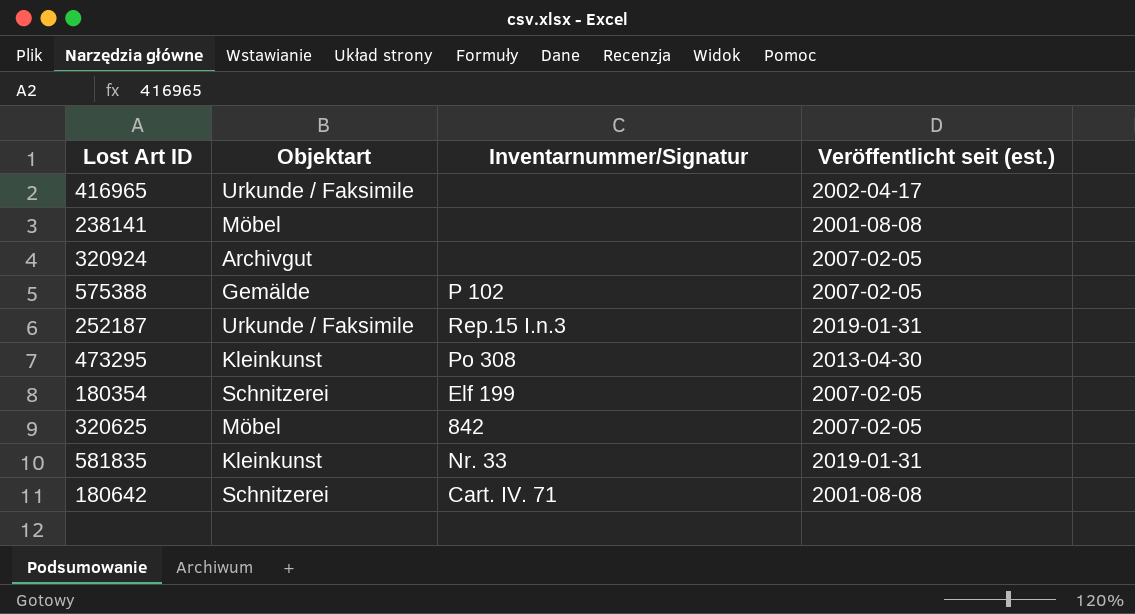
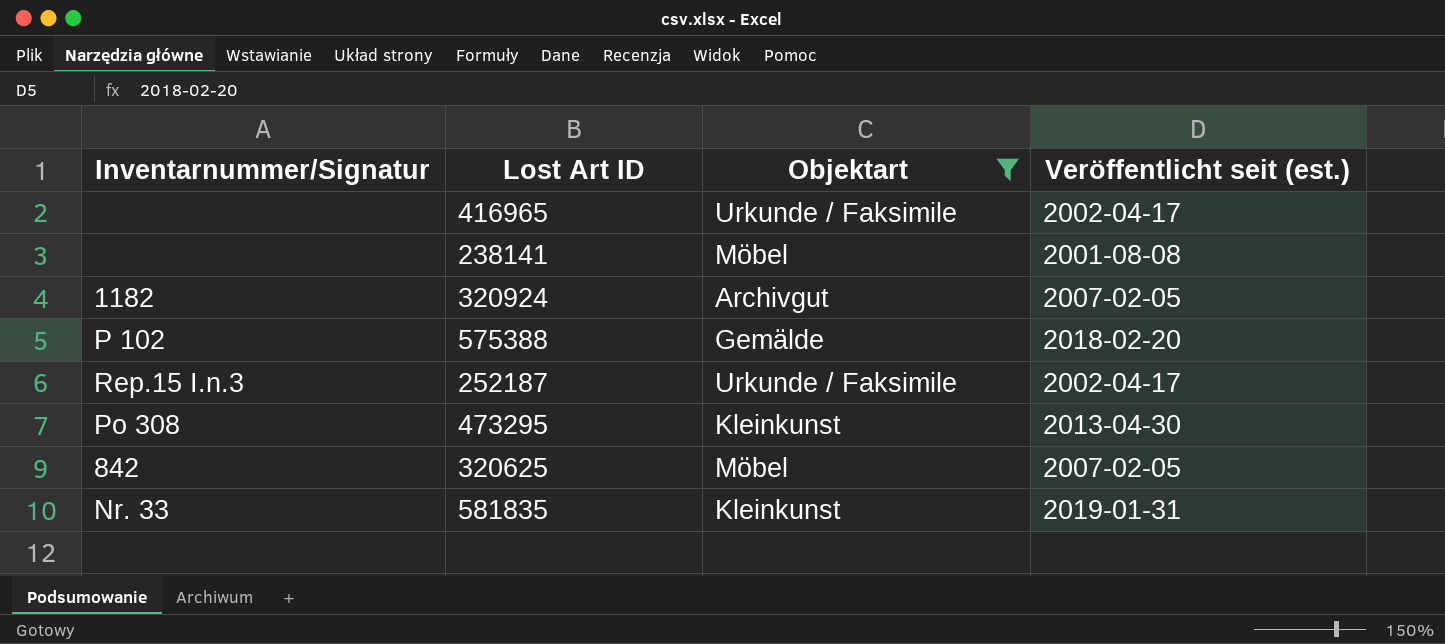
filter: none -> Objektart != Schnitzerei
column Inventarnummer/Signatur | position: 3 -> 1
320924 | Inventarnummer/Signatur: none -> 1182
575388 | Veröffentlicht seit (est.): 2007-02-05 -> 2018-02-20
252187 | Veröffentlicht seit (est.): 2019-01-31 -> 2002-04-17

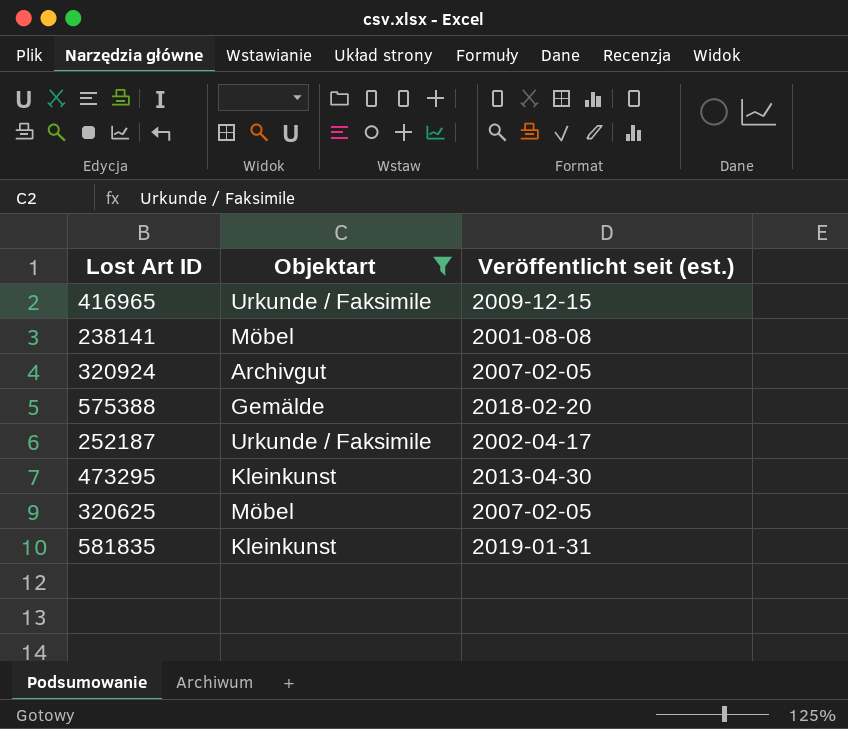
column Inventarnummer/Signatur | position: 1 -> none
416965 | Veröffentlicht seit (est.): 2002-04-17 -> 2009-12-15

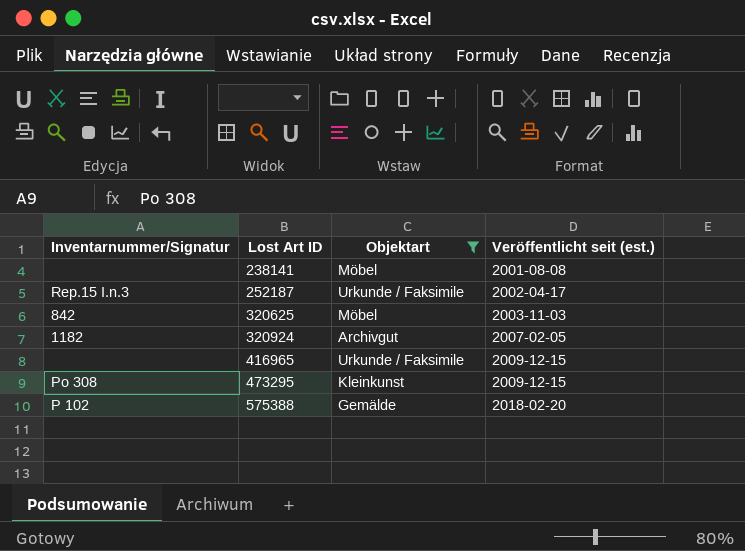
row order: none -> Lost Art ID ascending
column Inventarnummer/Signatur | position: none -> 1
row 581835: Kleinkunst | 2019-01-31 -> none
320625 | Veröffentlicht seit (est.): 2007-02-05 -> 2003-11-03
473295 | Veröffentlicht seit (est.): 2013-04-30 -> 2009-12-15

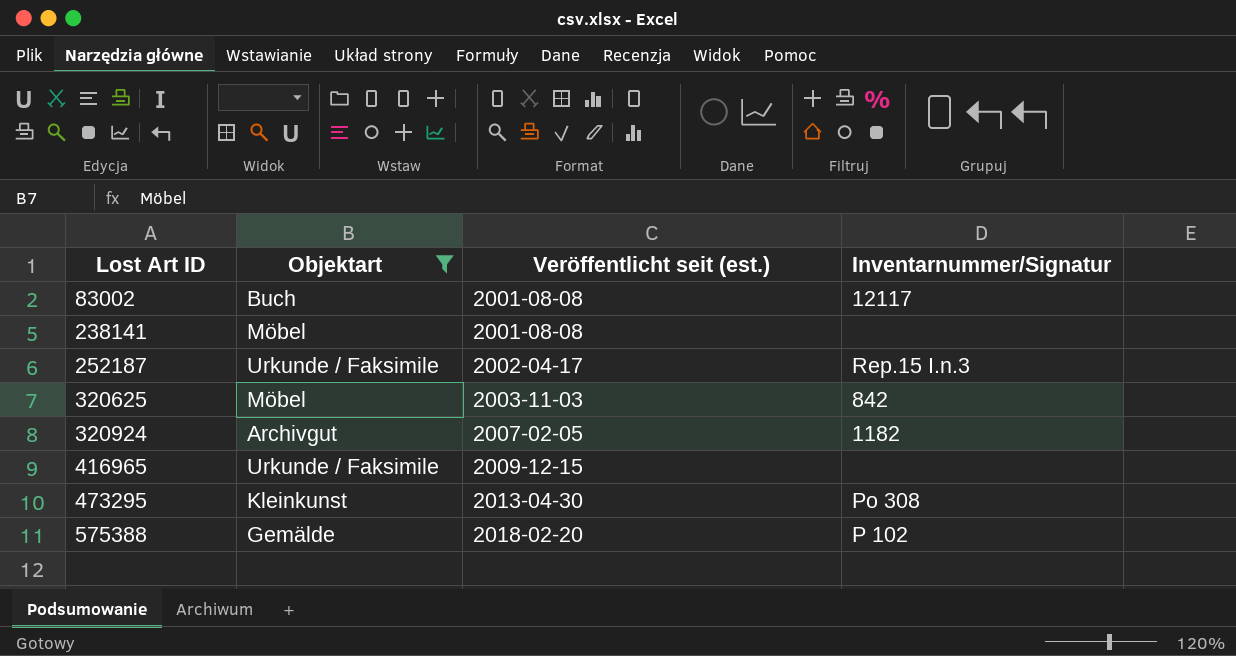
column Inventarnummer/Signatur | position: 1 -> 4
row 83002: none -> Buch | 2001-08-08 | 12117
473295 | Veröffentlicht seit (est.): 2009-12-15 -> 2013-04-30

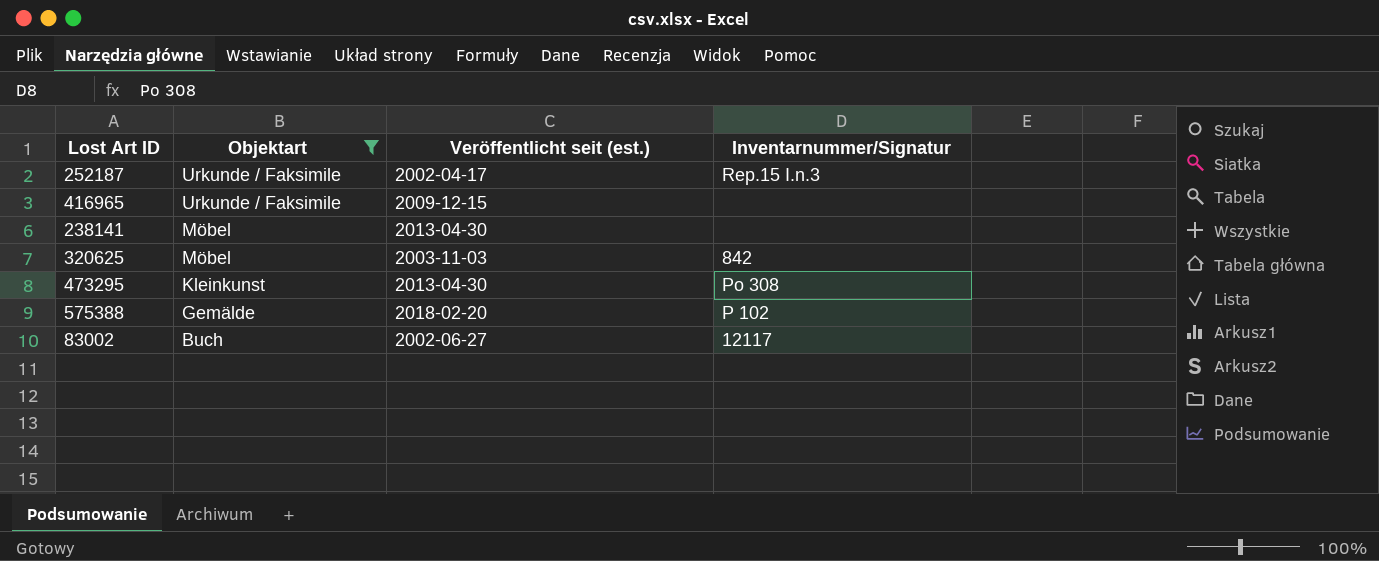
row order: Lost Art ID ascending -> Objektart descending
row 320924: Archivgut | 2007-02-05 | 1182 -> none
238141 | Veröffentlicht seit (est.): 2001-08-08 -> 2013-04-30
83002 | Veröffentlicht seit (est.): 2001-08-08 -> 2002-06-27

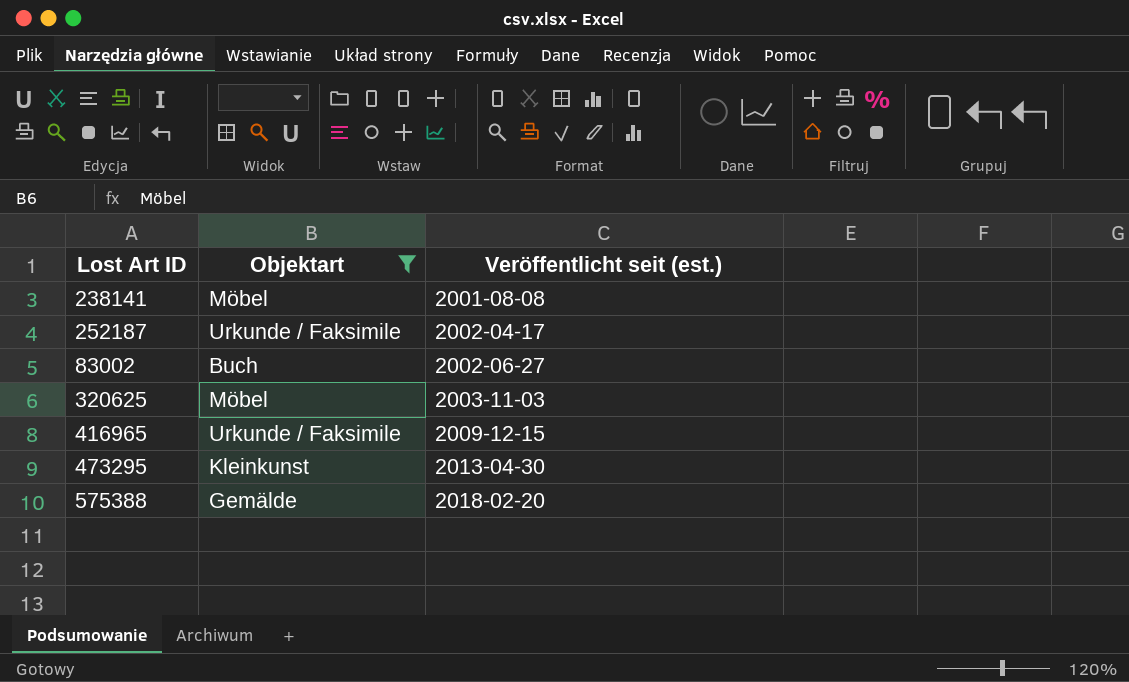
row order: Objektart descending -> Veröffentlicht seit (est.) ascending
column Inventarnummer/Signatur | position: 4 -> none
238141 | Veröffentlicht seit (est.): 2013-04-30 -> 2001-08-08

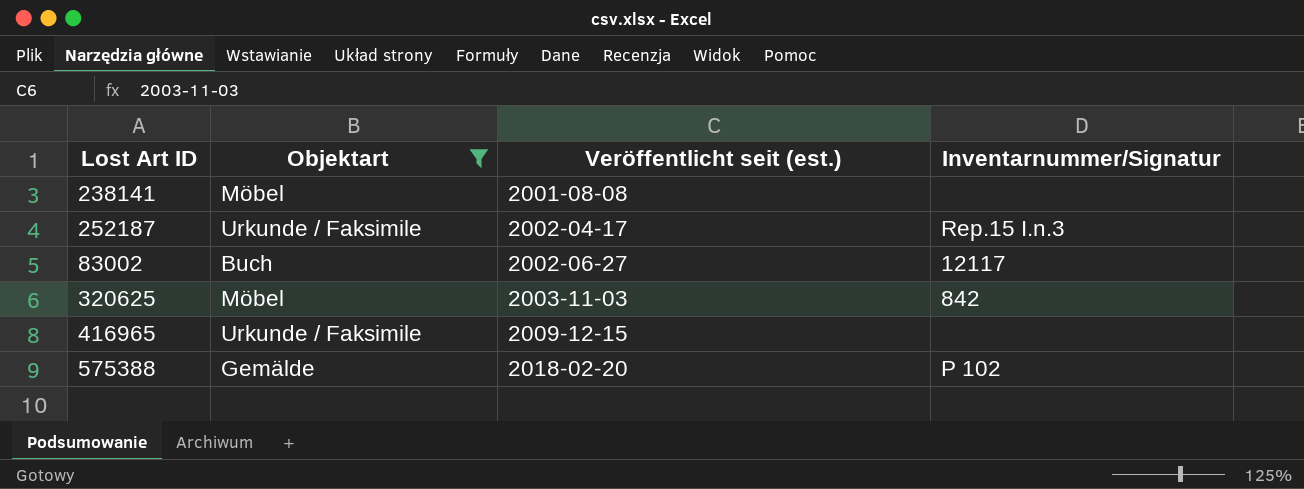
column Inventarnummer/Signatur | position: none -> 4
row 473295: Kleinkunst | 2013-04-30 -> none

